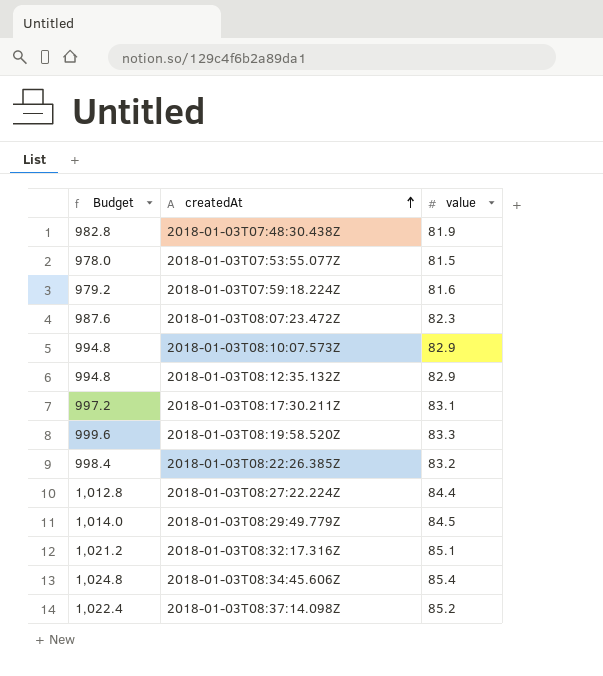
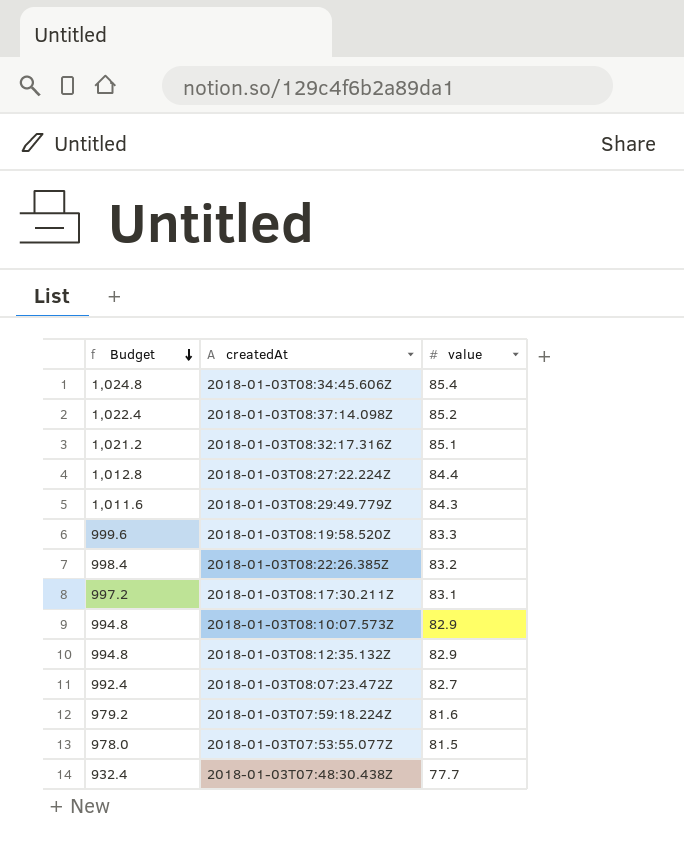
row order: createdAt ascending -> Budget descending
2018-01-03T08:29:49.779Z | Budget: 1,014.0 -> 1,011.6
2018-01-03T08:29:49.779Z | value: 84.5 -> 84.3
2018-01-03T08:07:23.472Z | Budget: 987.6 -> 992.4
2018-01-03T08:07:23.472Z | value: 82.3 -> 82.7
2018-01-03T07:48:30.438Z | Budget: 982.8 -> 932.4
2018-01-03T07:48:30.438Z | value: 81.9 -> 77.7

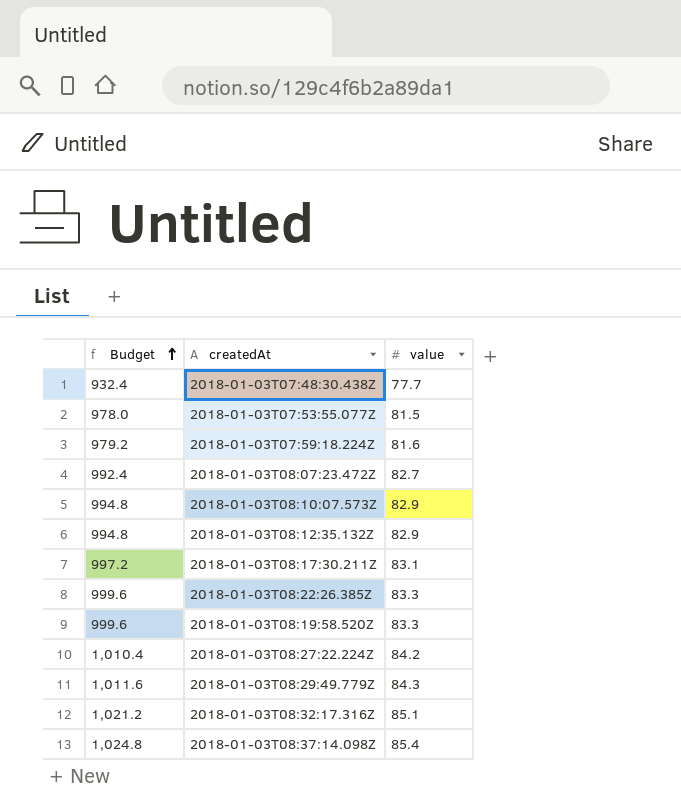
row order: Budget descending -> Budget ascending
row 2018-01-03T08:34:45.606Z: 1,024.8 | 85.4 -> none
2018-01-03T08:22:26.385Z | Budget: 998.4 -> 999.6
2018-01-03T08:22:26.385Z | value: 83.2 -> 83.3
2018-01-03T08:27:22.224Z | Budget: 1,012.8 -> 1,010.4
2018-01-03T08:27:22.224Z | value: 84.4 -> 84.2
2018-01-03T08:37:14.098Z | Budget: 1,022.4 -> 1,024.8
2018-01-03T08:37:14.098Z | value: 85.2 -> 85.4

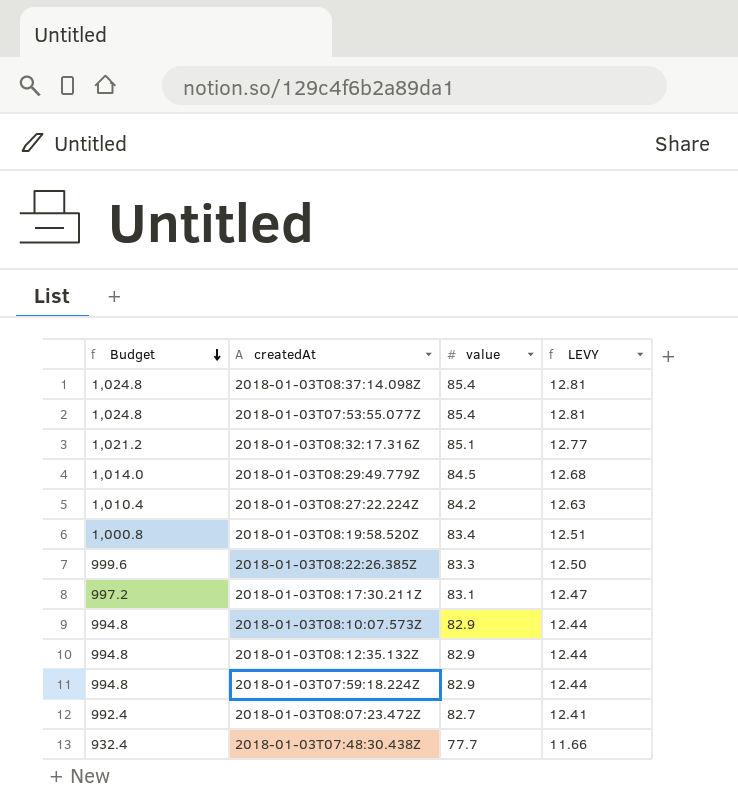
row order: Budget ascending -> Budget descending
column LEVY | formula: none -> [value] * 0.15
2018-01-03T07:53:55.077Z | Budget: 978.0 -> 1,024.8
2018-01-03T07:53:55.077Z | value: 81.5 -> 85.4
2018-01-03T08:29:49.779Z | Budget: 1,011.6 -> 1,014.0
2018-01-03T08:29:49.779Z | value: 84.3 -> 84.5
2018-01-03T08:19:58.520Z | Budget: 999.6 -> 1,000.8
2018-01-03T08:19:58.520Z | value: 83.3 -> 83.4
2018-01-03T07:59:18.224Z | Budget: 979.2 -> 994.8
2018-01-03T07:59:18.224Z | value: 81.6 -> 82.9

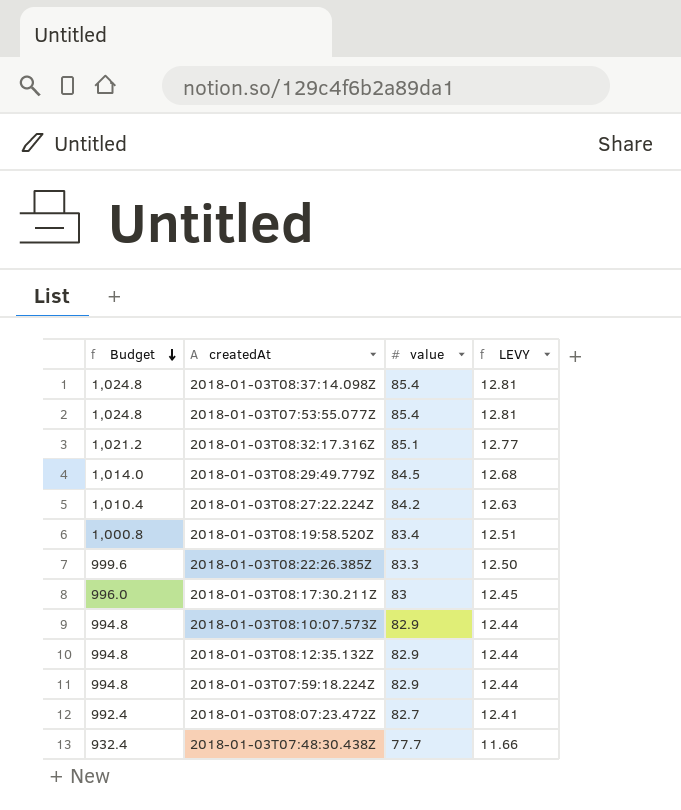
2018-01-03T08:17:30.211Z | Budget: 997.2 -> 996.0
2018-01-03T08:17:30.211Z | value: 83.1 -> 83
2018-01-03T08:17:30.211Z | LEVY: 12.47 -> 12.45

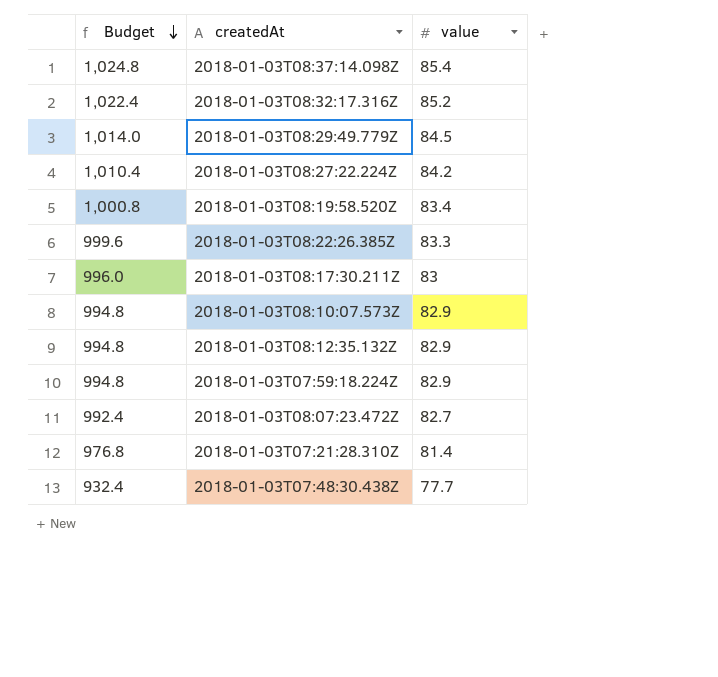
column LEVY | formula: [value] * 0.15 -> none
row 2018-01-03T07:53:55.077Z: 1,024.8 | 85.4 | 12.81 -> none
2018-01-03T08:32:17.316Z | Budget: 1,021.2 -> 1,022.4
2018-01-03T08:32:17.316Z | value: 85.1 -> 85.2
row 2018-01-03T07:21:28.310Z: none -> 976.8 | 81.4

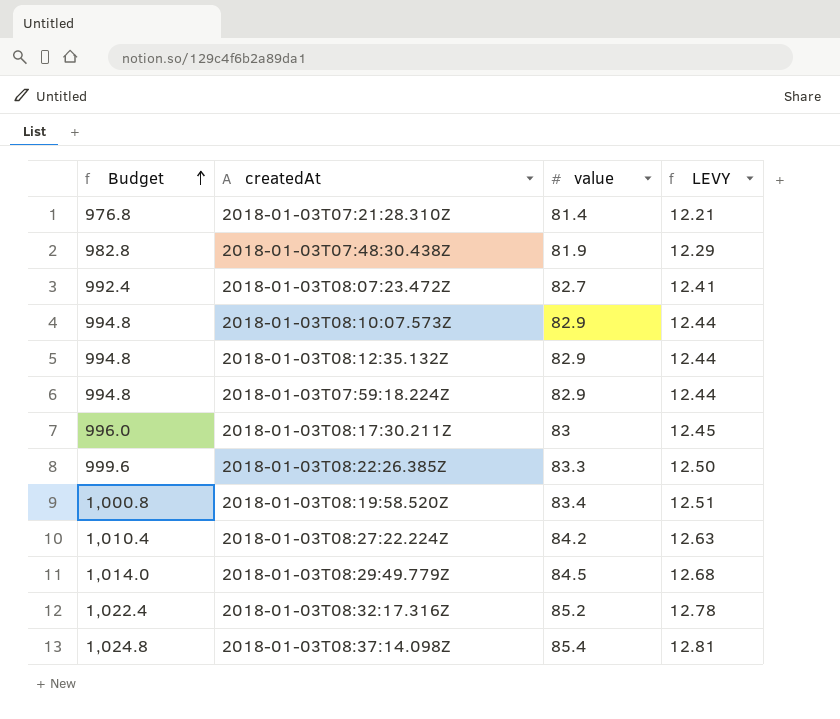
row order: Budget descending -> Budget ascending
column LEVY | formula: none -> [value] * 0.15
2018-01-03T07:48:30.438Z | Budget: 932.4 -> 982.8
2018-01-03T07:48:30.438Z | value: 77.7 -> 81.9

